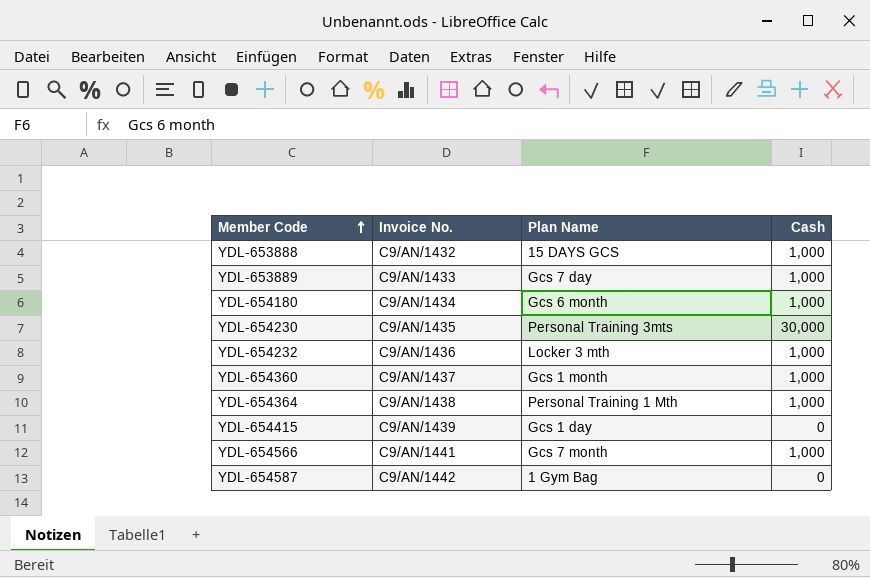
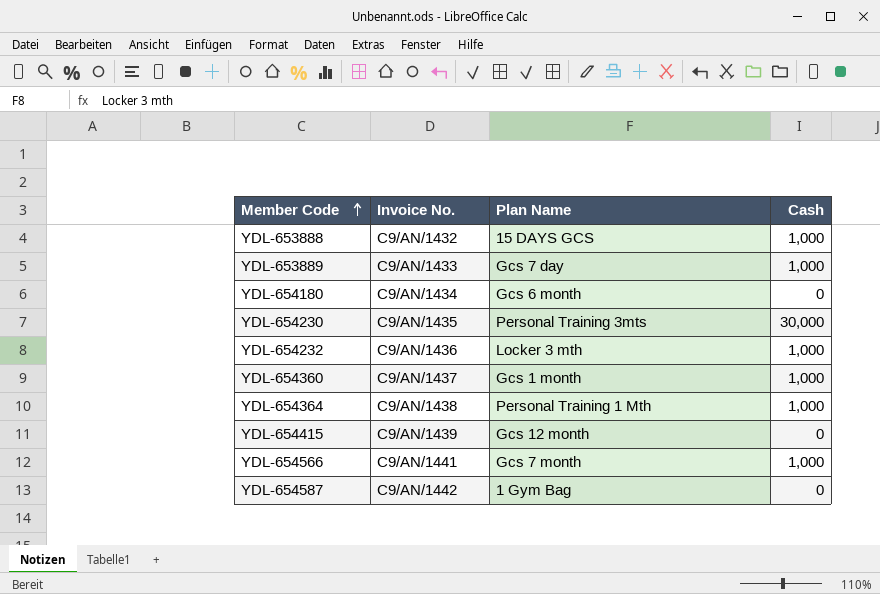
YDL-654180 | Cash: 1,000 -> 0
YDL-654415 | Plan Name: Gcs 1 day -> Gcs 12 month

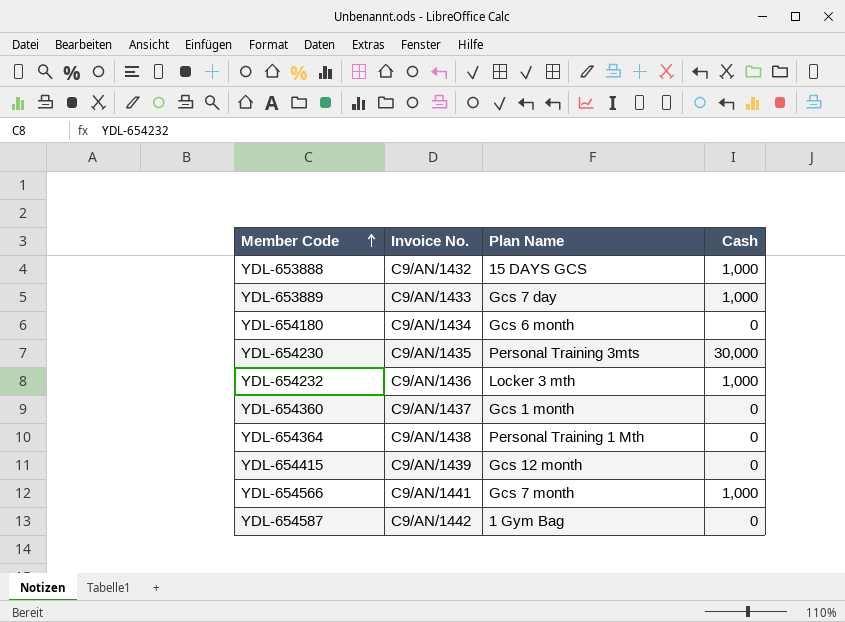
YDL-654360 | Cash: 1,000 -> 0
YDL-654364 | Cash: 1,000 -> 0

